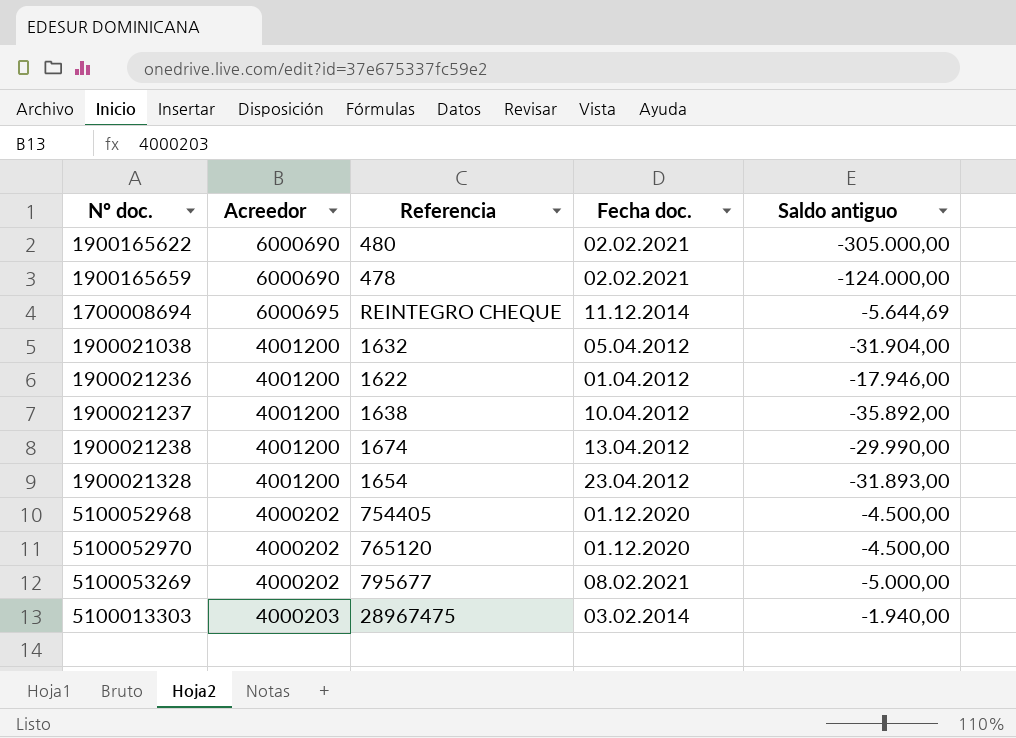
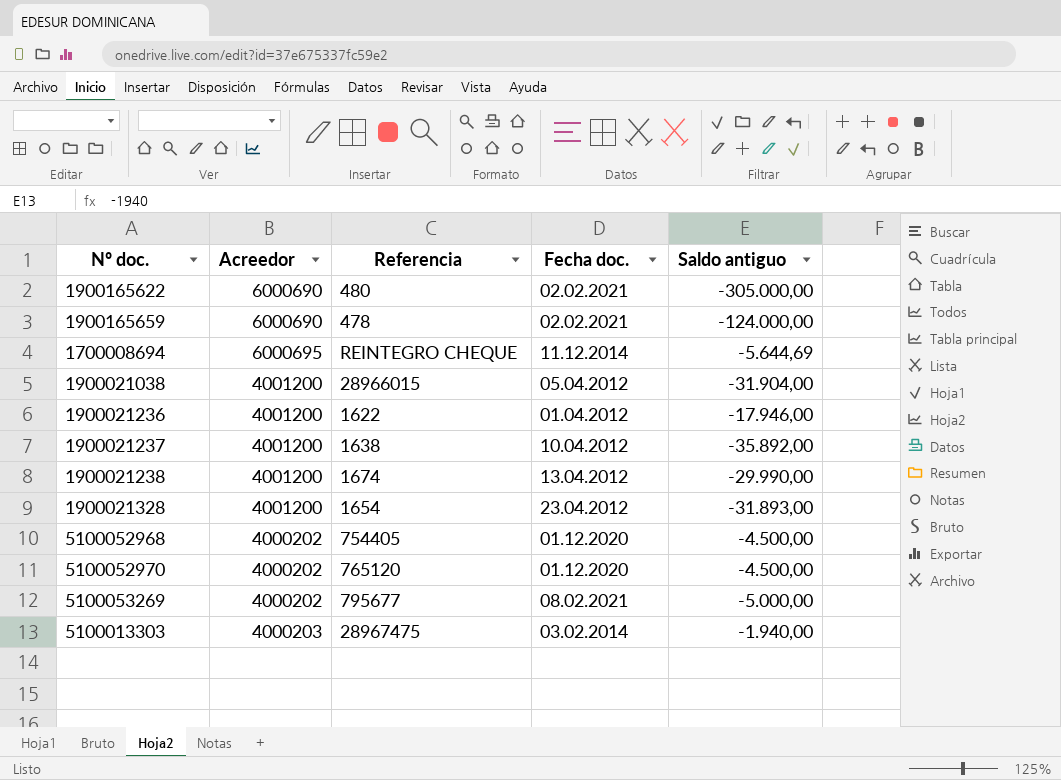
1900021038 | Referencia: 1632 -> 28966015

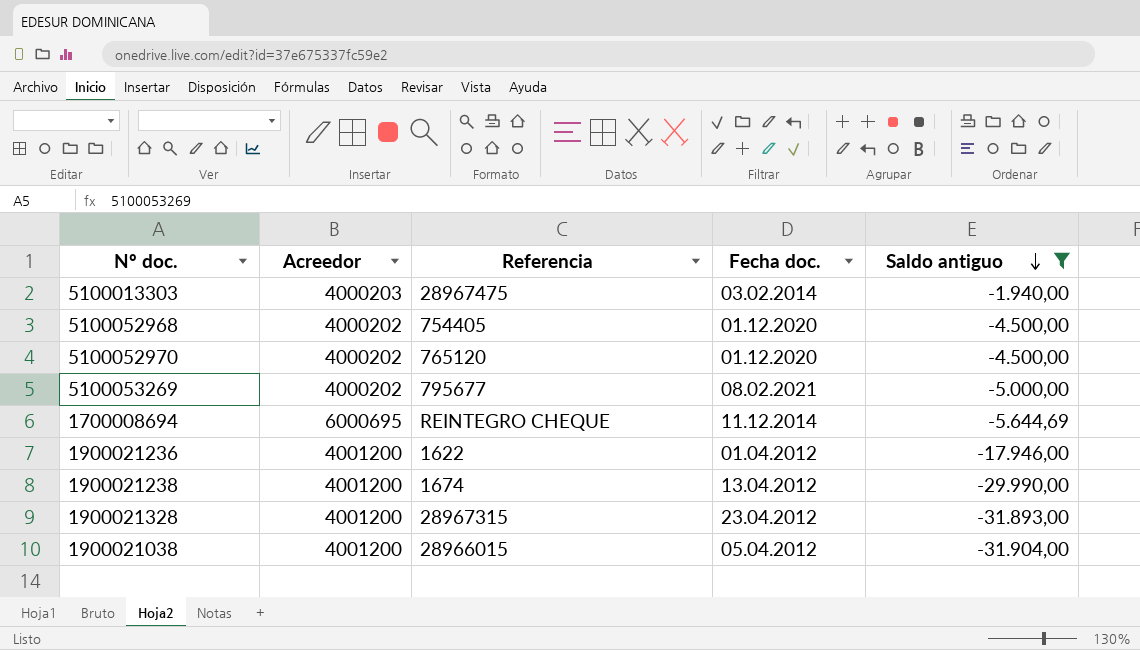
filter: none -> Saldo antiguo >= -31.904,00
row order: none -> Saldo antiguo descending
1900021328 | Referencia: 1654 -> 28967315

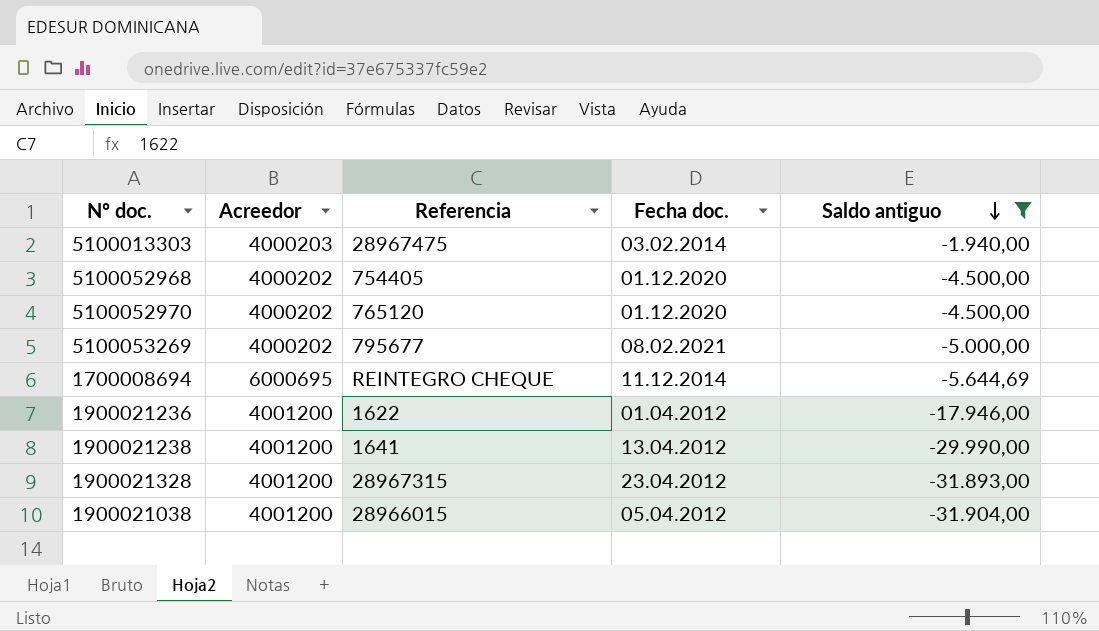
1900021238 | Referencia: 1674 -> 1641

